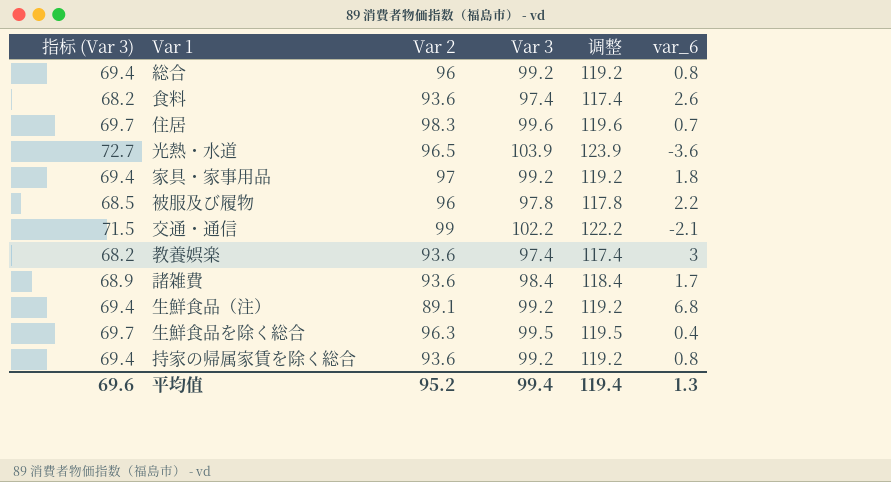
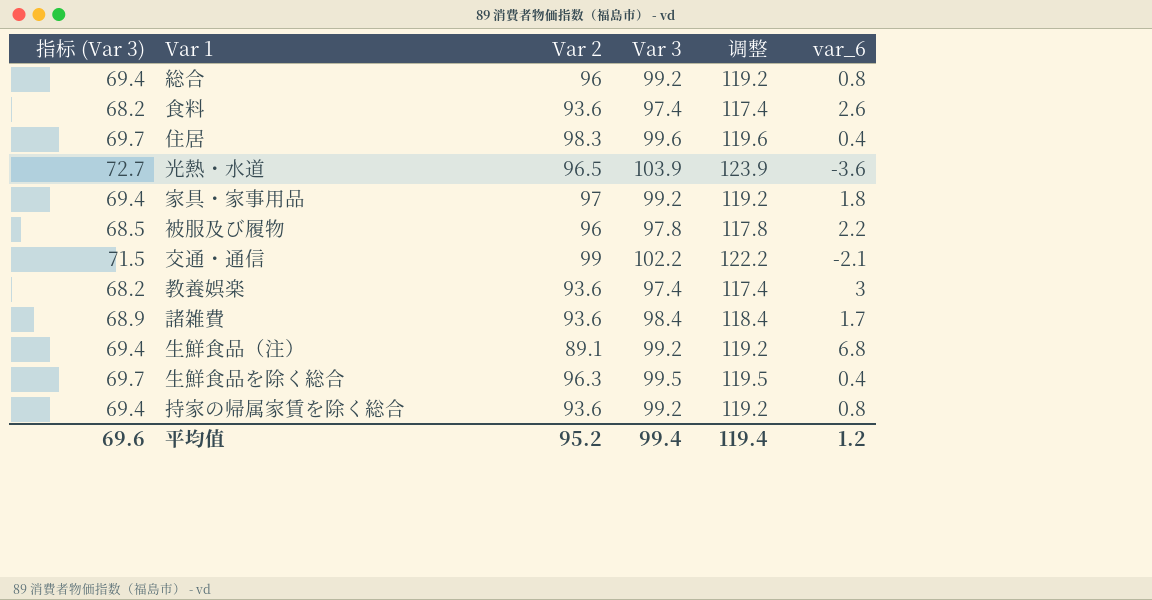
住居 | var_6: 0.7 -> 0.4
平均值 | var_6: 1.3 -> 1.2

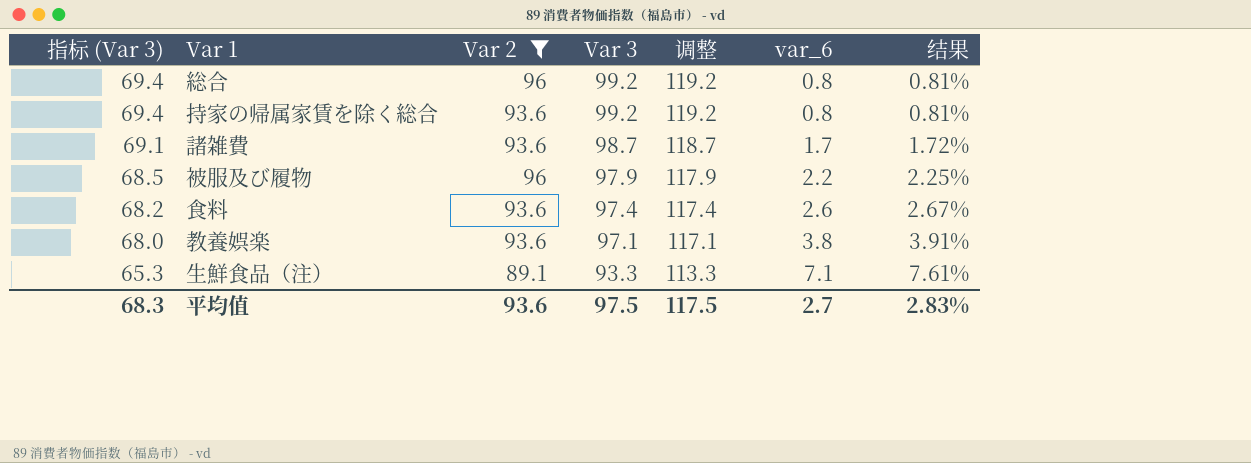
filter: none -> Var 2 <= 96
row order: none -> 指标 (Var 3) descending
column 结果 | formula: none -> [var_6] / [Var 3]
諸雑費 | 指标 (Var 3): 68.9 -> 69.1
諸雑費 | Var 3: 98.4 -> 98.7
諸雑費 | 调整: 118.4 -> 118.7
被服及び履物 | Var 3: 97.8 -> 97.9
被服及び履物 | 调整: 117.8 -> 117.9
教養娯楽 | 指标 (Var 3): 68.2 -> 68.0
教養娯楽 | Var 3: 97.4 -> 97.1
教養娯楽 | 调整: 117.4 -> 117.1
教養娯楽 | var_6: 3 -> 3.8
生鮮食品（注） | 指标 (Var 3): 69.4 -> 65.3
生鮮食品（注） | Var 3: 99.2 -> 93.3
生鮮食品（注） | 调整: 119.2 -> 113.3
生鮮食品（注） | var_6: 6.8 -> 7.1
平均值 | 指标 (Var 3): 69.6 -> 68.3
平均值 | Var 2: 95.2 -> 93.6
平均值 | Var 3: 99.4 -> 97.5
平均值 | 调整: 119.4 -> 117.5
平均值 | var_6: 1.2 -> 2.7

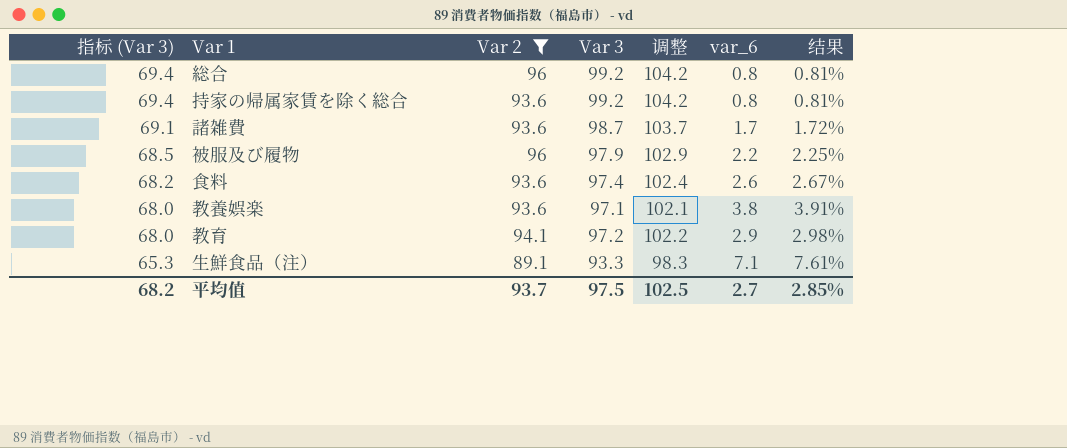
column 调整 | formula: [Var 3] + 20 -> [Var 3] + 5
row 教育: none -> 68.0 | 94.1 | 97.2 | 102.2 | 2.9 | 2.98%
平均值 | 指标 (Var 3): 68.3 -> 68.2
平均值 | Var 2: 93.6 -> 93.7
平均值 | 调整: 117.5 -> 102.5
平均值 | 结果: 2.83% -> 2.85%

